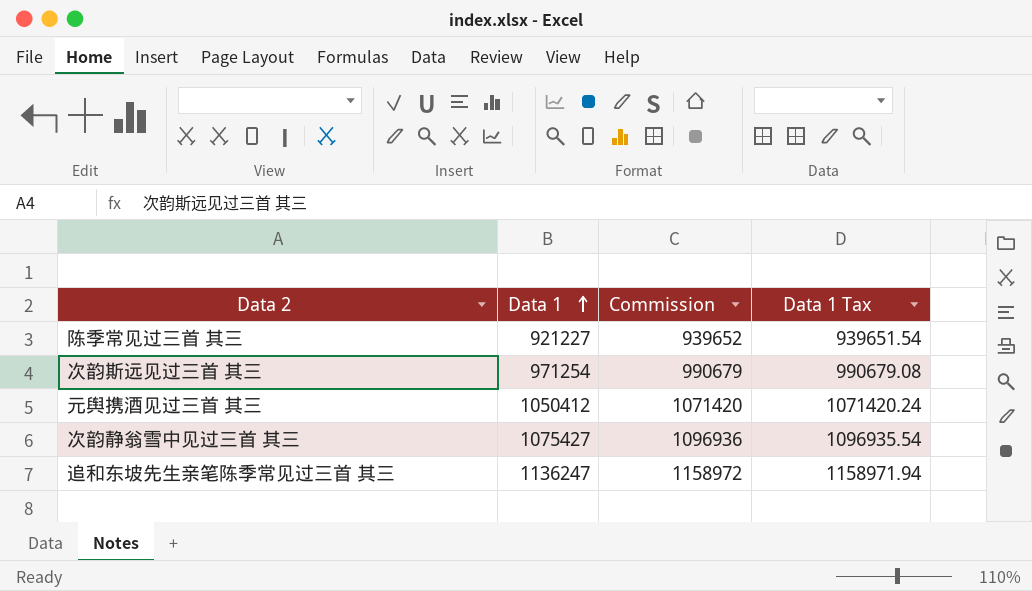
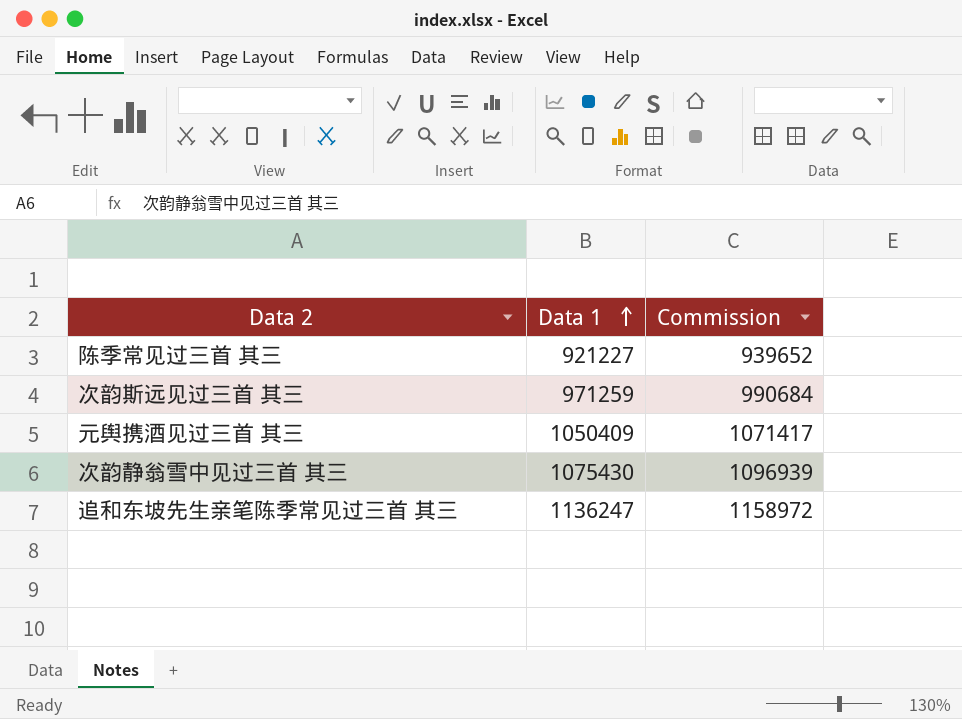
column Data 1 Tax | formula: [Data 1] * 1.02 -> none
次韵斯远见过三首 其三 | Data 1: 971254 -> 971259
次韵斯远见过三首 其三 | Commission: 990679 -> 990684
元舆携酒见过三首 其三 | Data 1: 1050412 -> 1050409
元舆携酒见过三首 其三 | Commission: 1071420 -> 1071417
次韵静翁雪中见过三首 其三 | Data 1: 1075427 -> 1075430
次韵静翁雪中见过三首 其三 | Commission: 1096936 -> 1096939

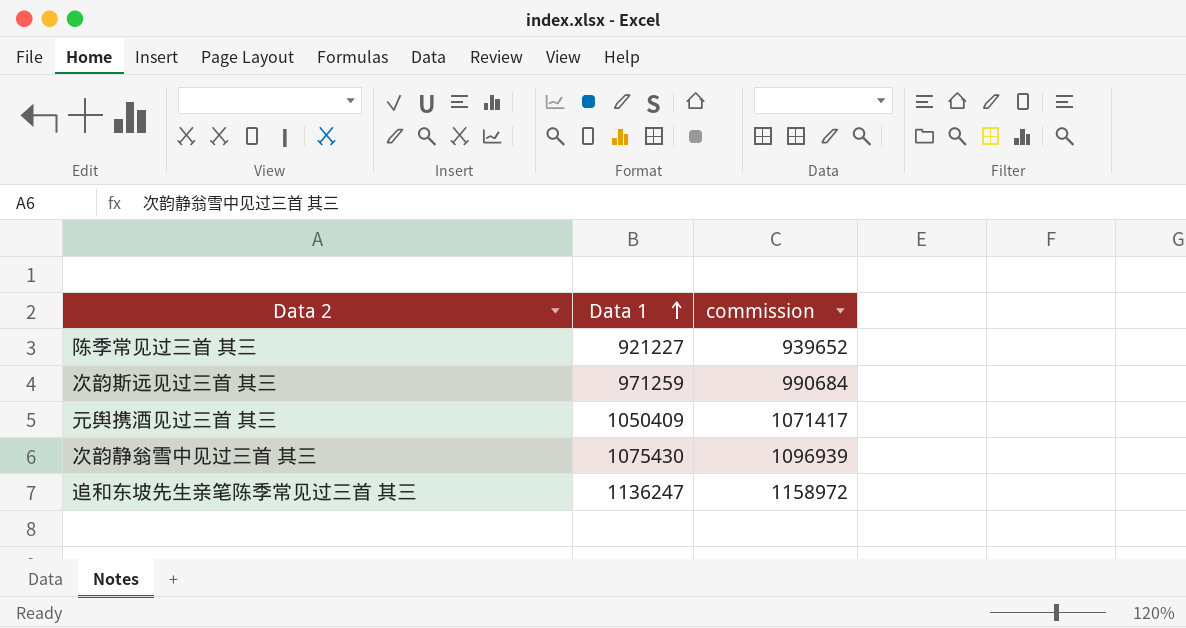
column name: Commission -> commission

